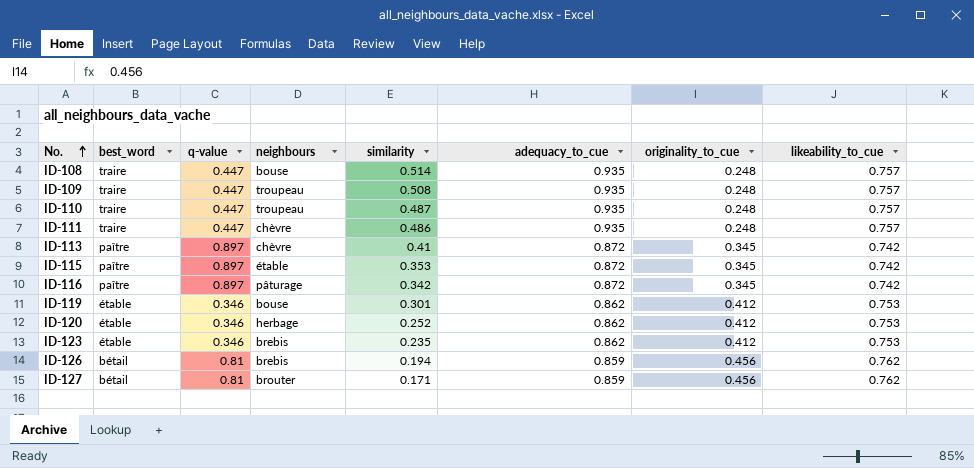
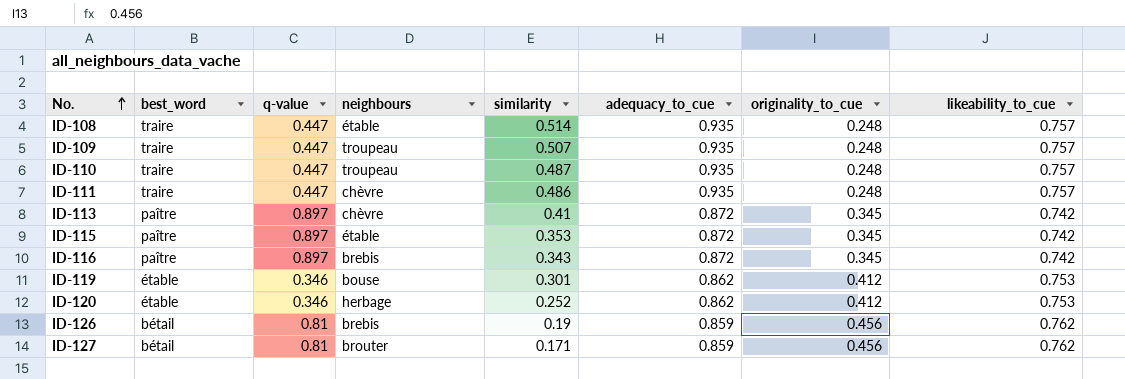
row ID-123: étable | 0.346 | brebis | 0.235 | 0.862 | 0.412 | 0.753 -> none
ID-108 | neighbours: bouse -> étable
ID-109 | similarity: 0.508 -> 0.507
ID-116 | neighbours: pâturage -> brebis
ID-116 | similarity: 0.342 -> 0.343
ID-126 | similarity: 0.194 -> 0.19

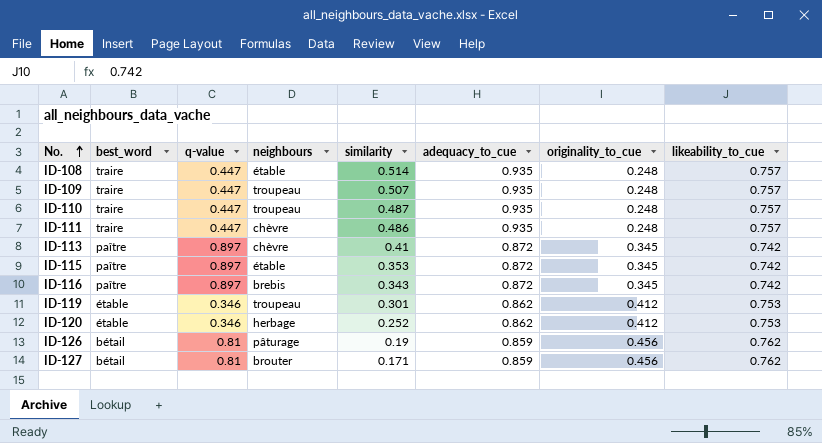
ID-119 | neighbours: bouse -> troupeau
ID-126 | neighbours: brebis -> pâturage

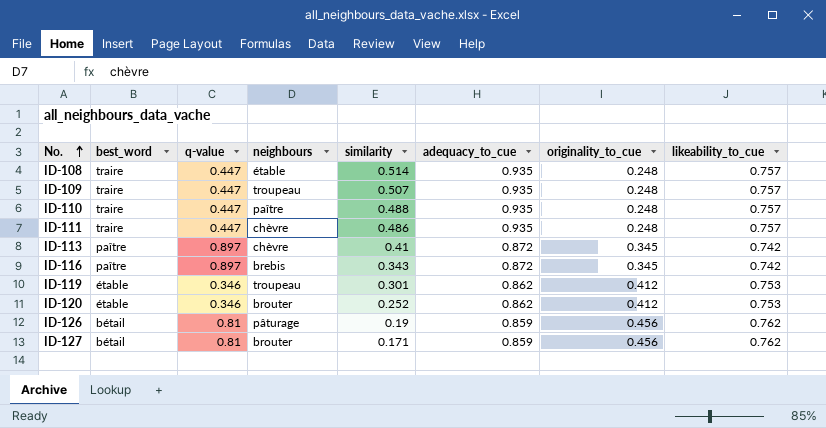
row ID-115: paître | 0.897 | étable | 0.353 | 0.872 | 0.345 | 0.742 -> none
ID-110 | neighbours: troupeau -> paître
ID-110 | similarity: 0.487 -> 0.488
ID-120 | neighbours: herbage -> brouter

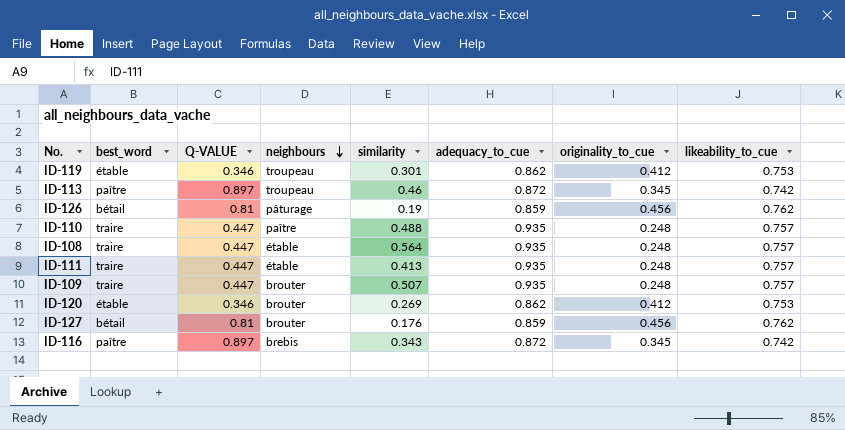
row order: No. ascending -> neighbours descending
column name: q-value -> Q-VALUE
ID-113 | neighbours: chèvre -> troupeau
ID-113 | similarity: 0.41 -> 0.46
ID-108 | similarity: 0.514 -> 0.564
ID-111 | neighbours: chèvre -> étable
ID-111 | similarity: 0.486 -> 0.413
ID-109 | neighbours: troupeau -> brouter
ID-120 | similarity: 0.252 -> 0.269
ID-127 | similarity: 0.171 -> 0.176

